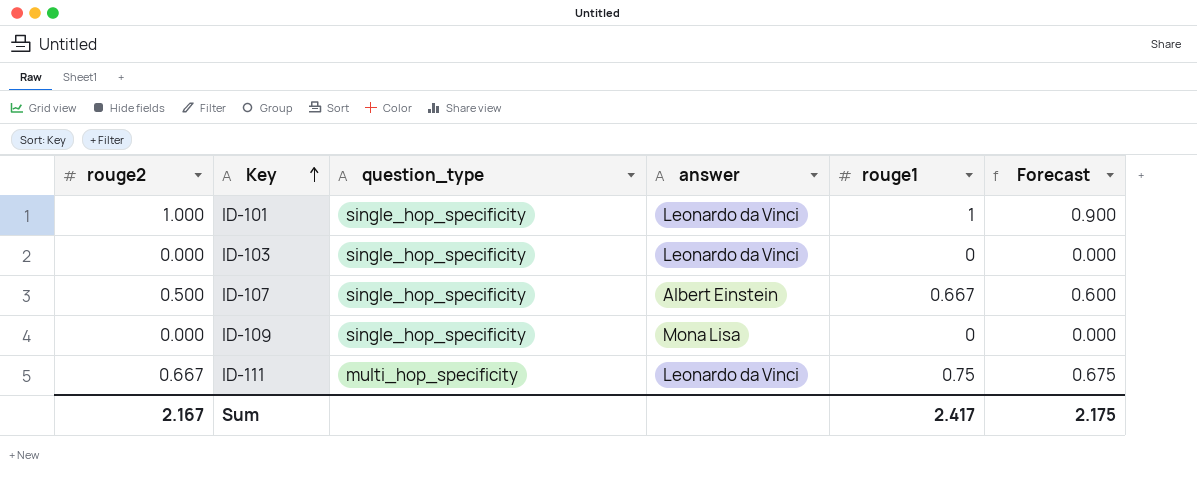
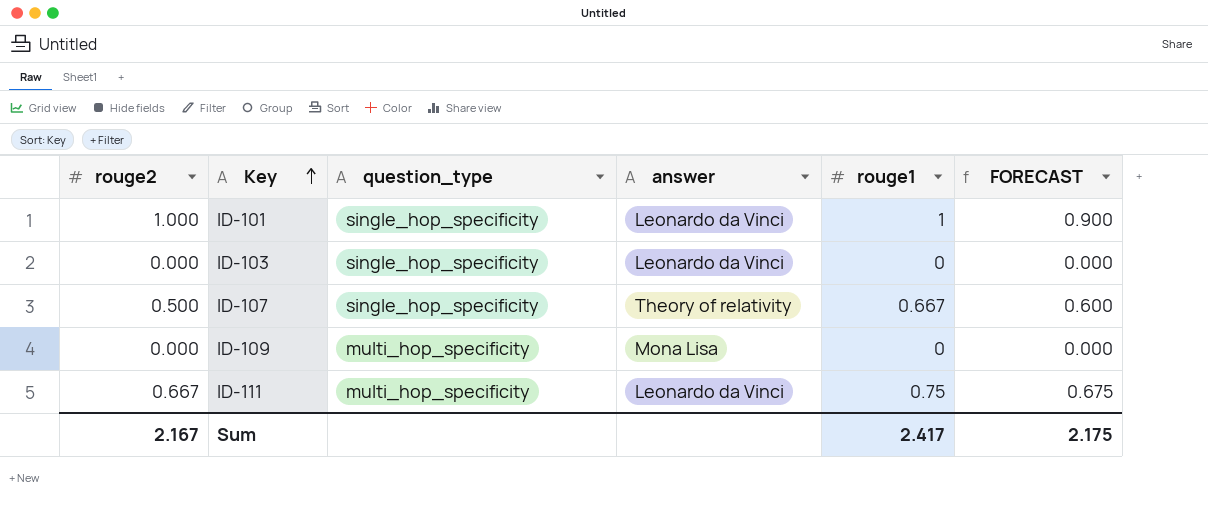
column name: Forecast -> FORECAST
ID-107 | answer: Albert Einstein -> Theory of relativity
ID-109 | question_type: single_hop_specificity -> multi_hop_specificity

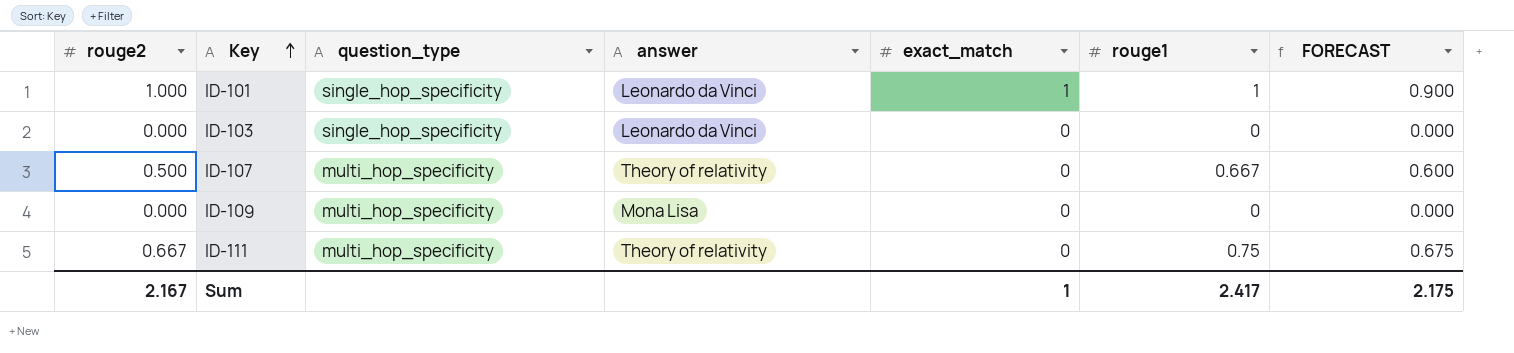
column exact_match | position: none -> 5
ID-107 | question_type: single_hop_specificity -> multi_hop_specificity
ID-111 | answer: Leonardo da Vinci -> Theory of relativity

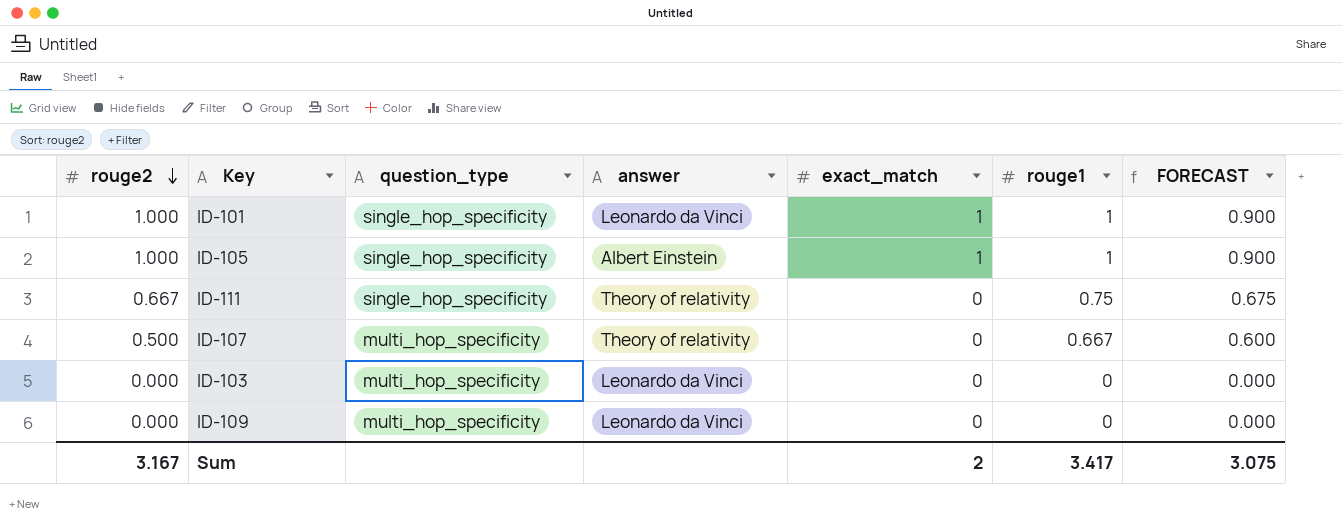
row order: Key ascending -> rouge2 descending
row ID-105: none -> 1.000 | single_hop_specificity | Albert Einstein | 1 | 1 | 0.900
ID-111 | question_type: multi_hop_specificity -> single_hop_specificity
ID-103 | question_type: single_hop_specificity -> multi_hop_specificity
ID-109 | answer: Mona Lisa -> Leonardo da Vinci
Sum | rouge2: 2.167 -> 3.167
Sum | exact_match: 1 -> 2
Sum | rouge1: 2.417 -> 3.417
Sum | FORECAST: 2.175 -> 3.075

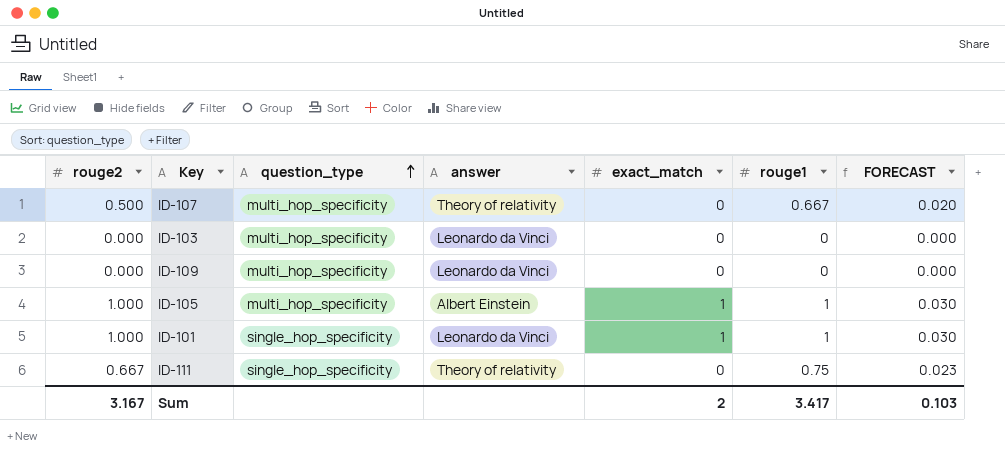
row order: rouge2 descending -> question_type ascending
column FORECAST | formula: [rouge1] * 0.9 -> [rouge1] * 0.03
ID-105 | question_type: single_hop_specificity -> multi_hop_specificity
Sum | FORECAST: 3.075 -> 0.103

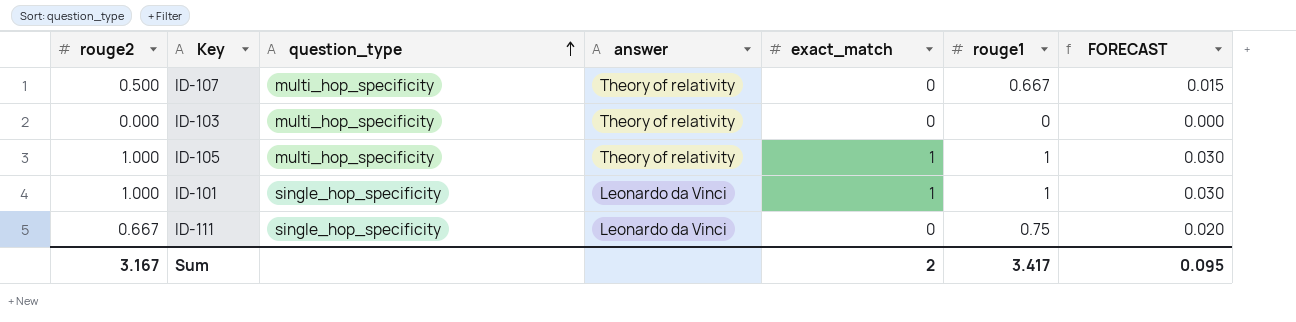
column FORECAST | formula: [rouge1] * 0.03 -> [rouge2] * 0.03
row ID-109: 0.000 | multi_hop_specificity | Leonardo da Vinci | 0 | 0 | 0.000 -> none
ID-103 | answer: Leonardo da Vinci -> Theory of relativity
ID-105 | answer: Albert Einstein -> Theory of relativity
ID-111 | answer: Theory of relativity -> Leonardo da Vinci
Sum | FORECAST: 0.103 -> 0.095

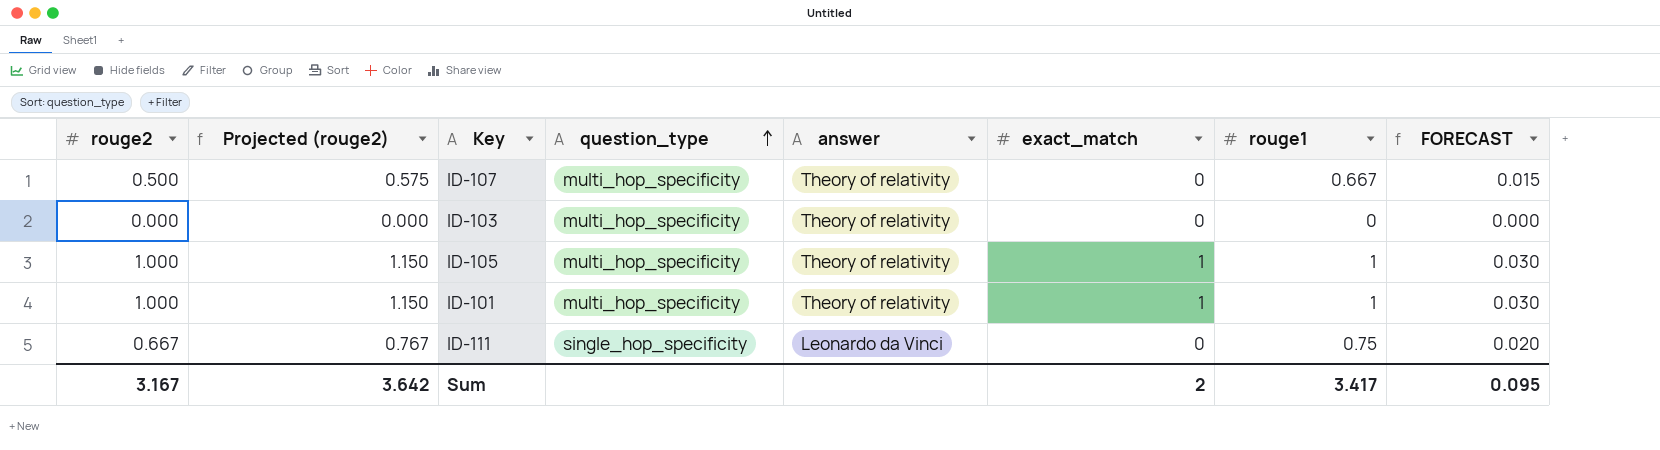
column Projected (rouge2) | formula: none -> [rouge2] * 1.15
ID-101 | question_type: single_hop_specificity -> multi_hop_specificity
ID-101 | answer: Leonardo da Vinci -> Theory of relativity

